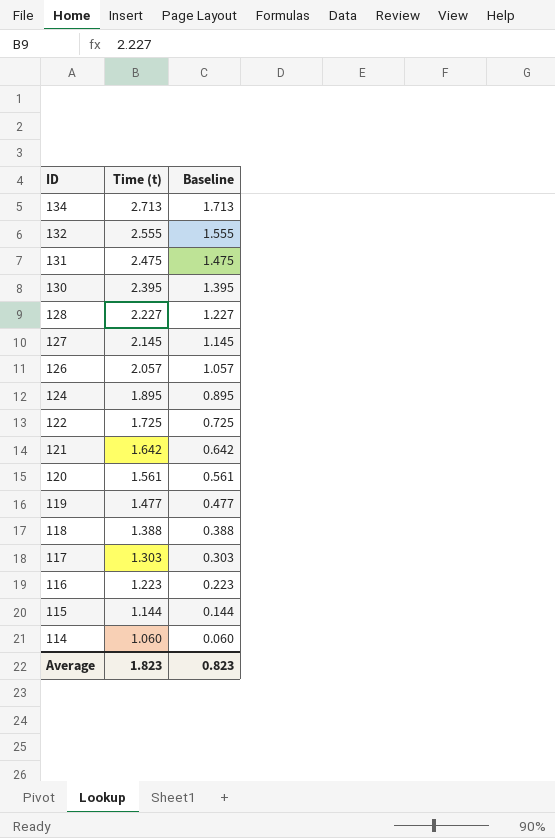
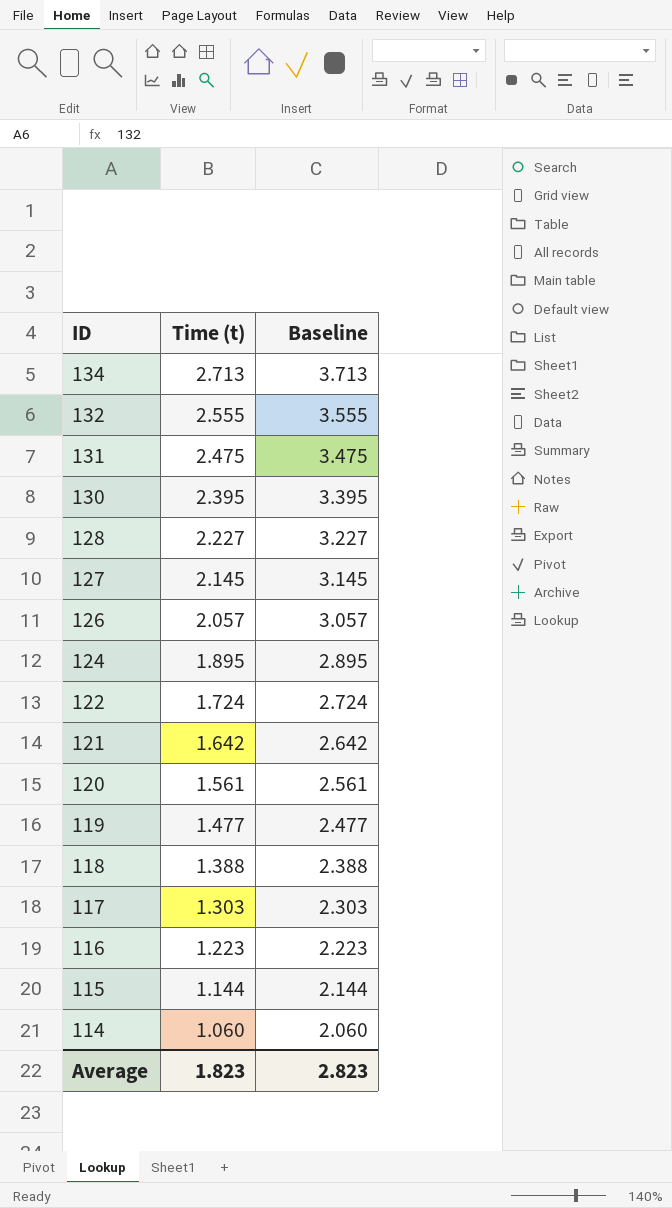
column Baseline | formula: [Time (t)] - 1 -> [Time (t)] + 1
122 | Time (t): 1.725 -> 1.724
Average | Baseline: 0.823 -> 2.823

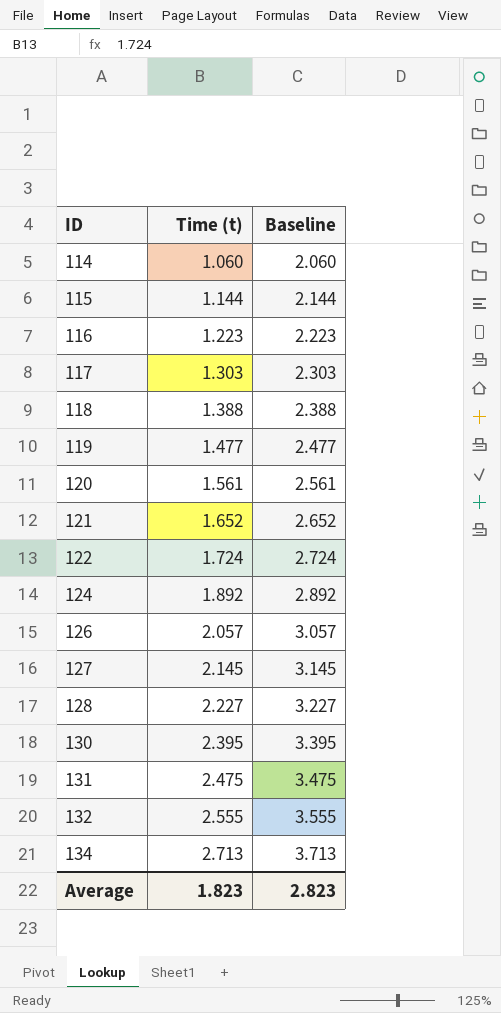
row order: ID descending -> ID ascending
121 | Time (t): 1.642 -> 1.652
121 | Baseline: 2.642 -> 2.652
124 | Time (t): 1.895 -> 1.892
124 | Baseline: 2.895 -> 2.892

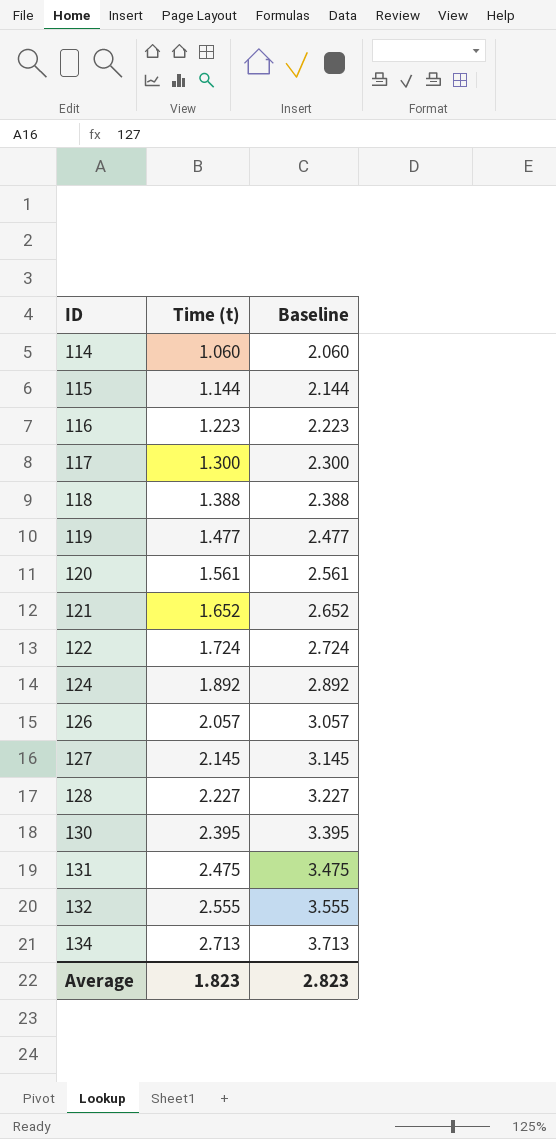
117 | Time (t): 1.303 -> 1.300
117 | Baseline: 2.303 -> 2.300

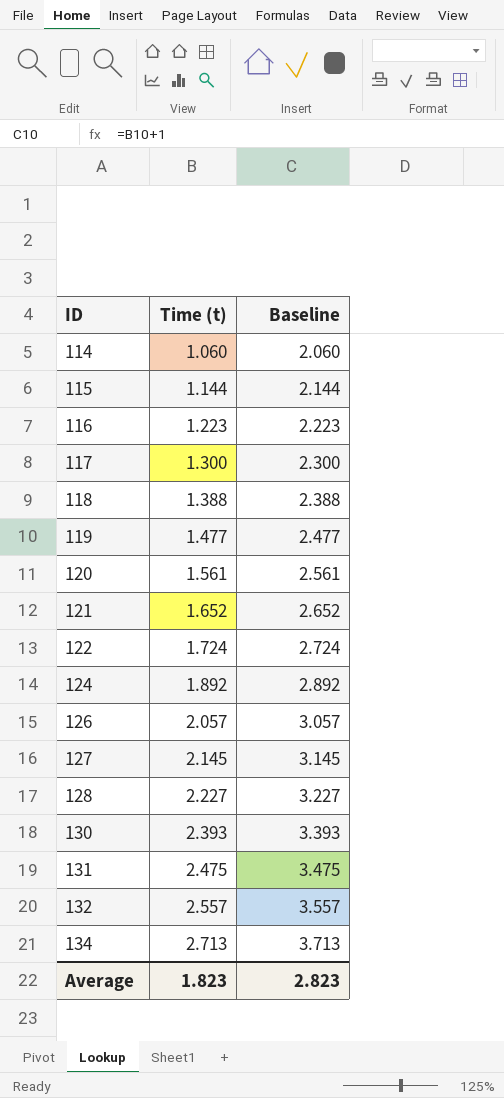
130 | Time (t): 2.395 -> 2.393
130 | Baseline: 3.395 -> 3.393
132 | Time (t): 2.555 -> 2.557
132 | Baseline: 3.555 -> 3.557

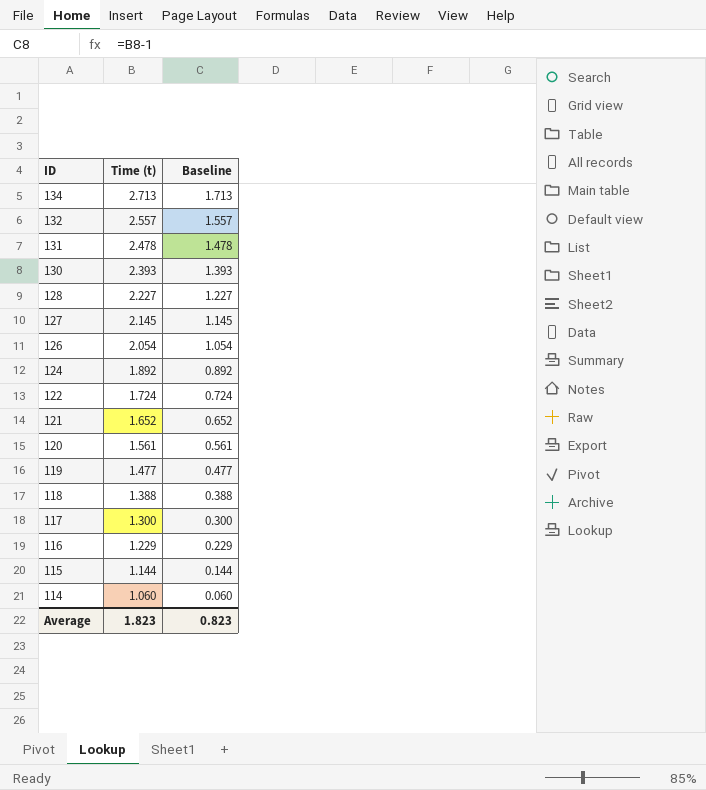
row order: ID ascending -> ID descending
column Baseline | formula: [Time (t)] + 1 -> [Time (t)] - 1
131 | Time (t): 2.475 -> 2.478
126 | Time (t): 2.057 -> 2.054
116 | Time (t): 1.223 -> 1.229
Average | Baseline: 2.823 -> 0.823

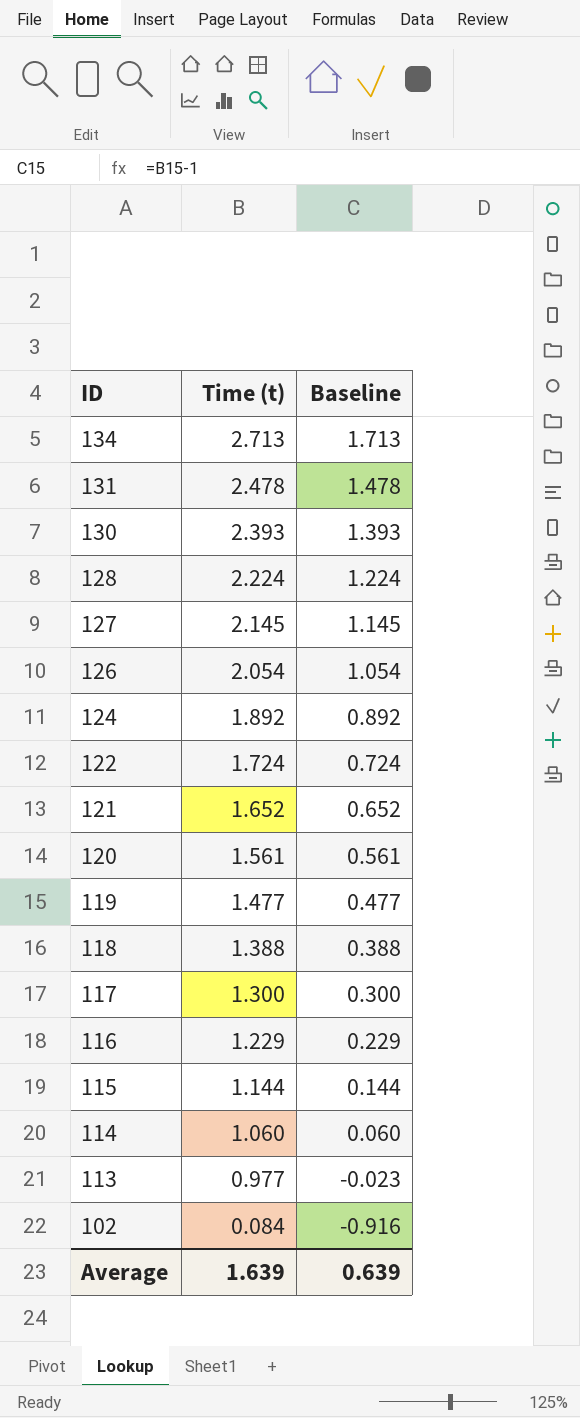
row 132: 2.557 | 1.557 -> none
128 | Time (t): 2.227 -> 2.224
128 | Baseline: 1.227 -> 1.224
row 113: none -> 0.977 | -0.023
row 102: none -> 0.084 | -0.916
Average | Time (t): 1.823 -> 1.639
Average | Baseline: 0.823 -> 0.639

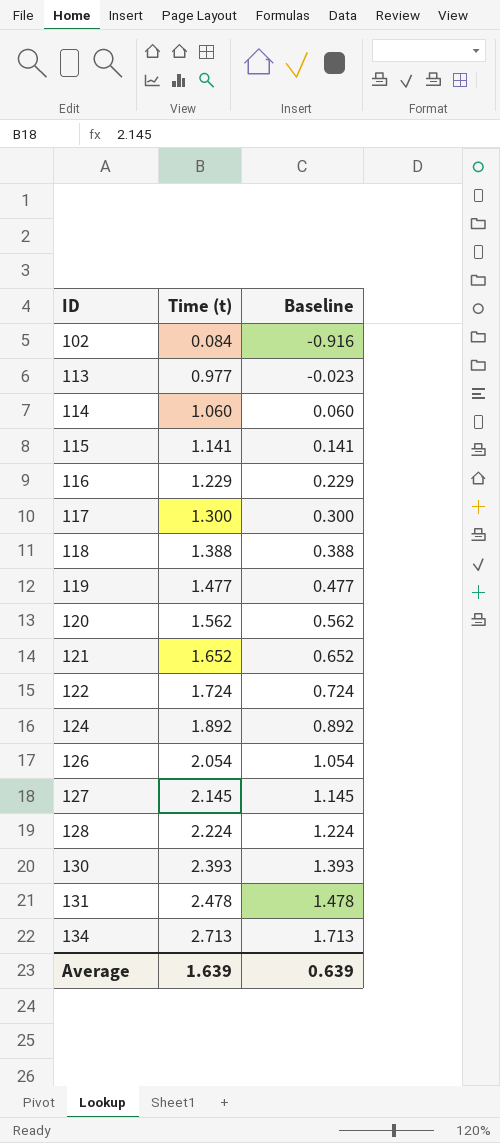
row order: ID descending -> ID ascending
115 | Time (t): 1.144 -> 1.141
115 | Baseline: 0.144 -> 0.141
120 | Time (t): 1.561 -> 1.562
120 | Baseline: 0.561 -> 0.562

